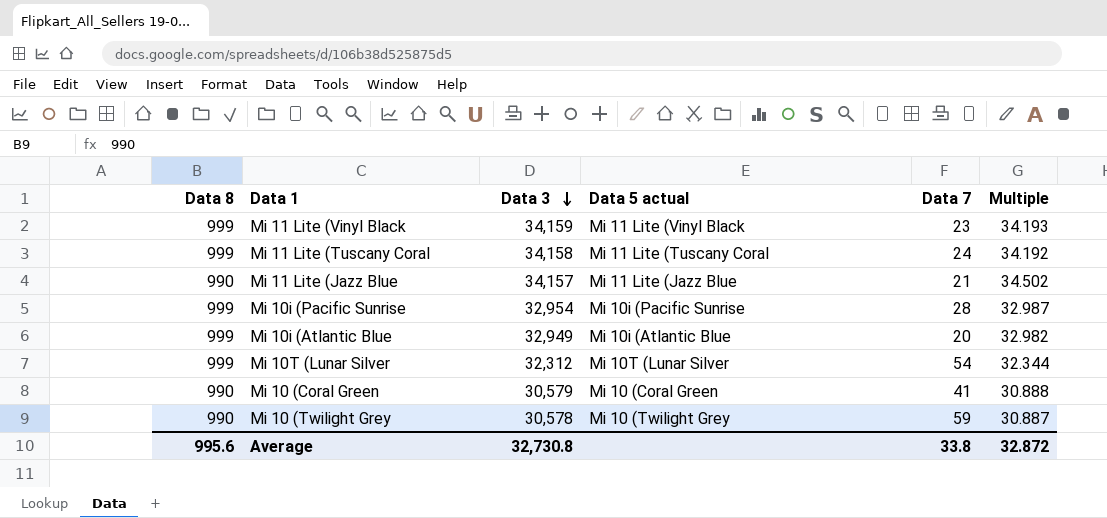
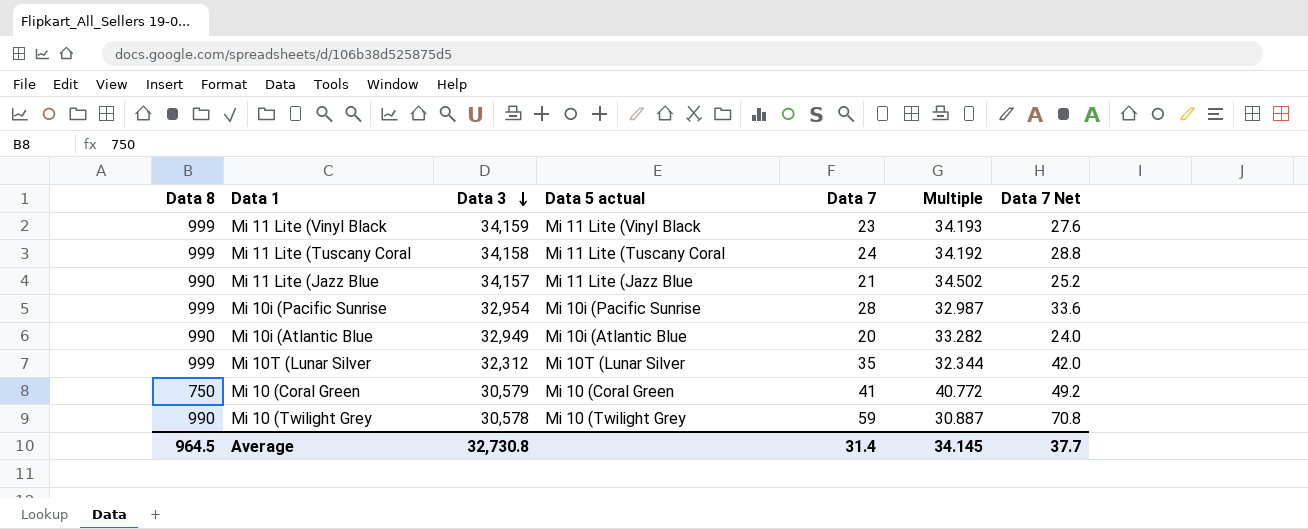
column Data 7 Net | formula: none -> [Data 7] * 1.2
Mi 10i (Atlantic Blue | Data 8: 999 -> 990
Mi 10i (Atlantic Blue | Multiple: 32.982 -> 33.282
Mi 10T (Lunar Silver | Data 7: 54 -> 35
Mi 10 (Coral Green | Data 8: 990 -> 750
Mi 10 (Coral Green | Multiple: 30.888 -> 40.772
Average | Data 8: 995.6 -> 964.5
Average | Data 7: 33.8 -> 31.4
Average | Multiple: 32.872 -> 34.145

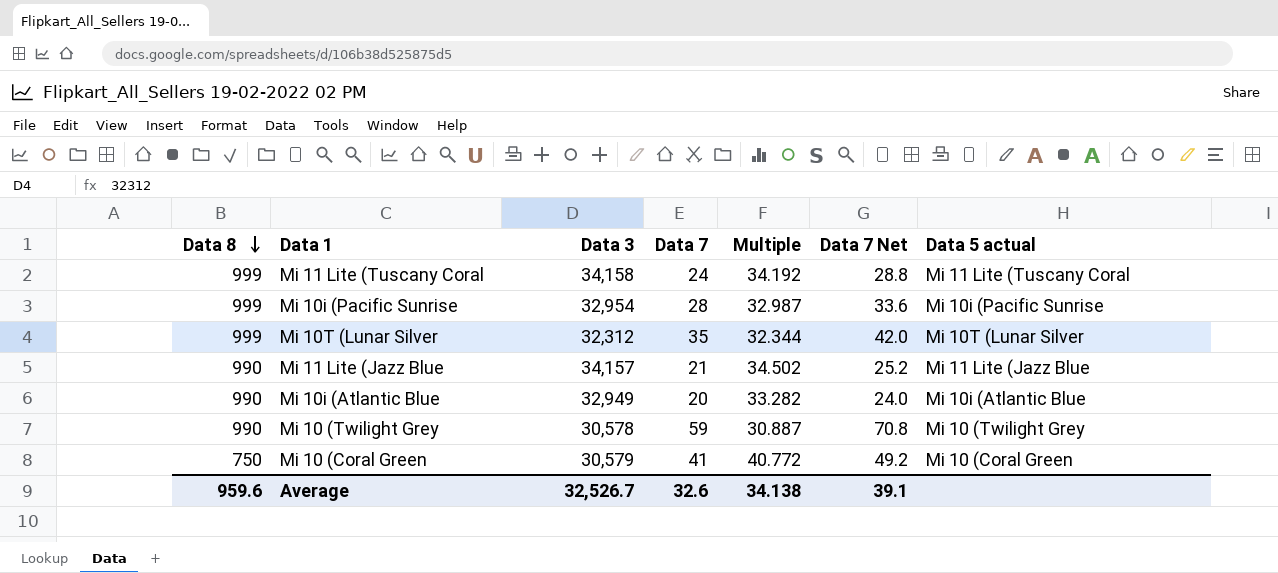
row order: Data 3 descending -> Data 8 descending
column Data 5 actual | position: 4 -> 7
row Mi 11 Lite (Vinyl Black: 999 | 34,159 | Mi 11 Lite (Vinyl Black | 23 | 34.193 | 27.6 -> none
Average | Data 8: 964.5 -> 959.6
Average | Data 3: 32,730.8 -> 32,526.7
Average | Data 7: 31.4 -> 32.6
Average | Multiple: 34.145 -> 34.138
Average | Data 7 Net: 37.7 -> 39.1

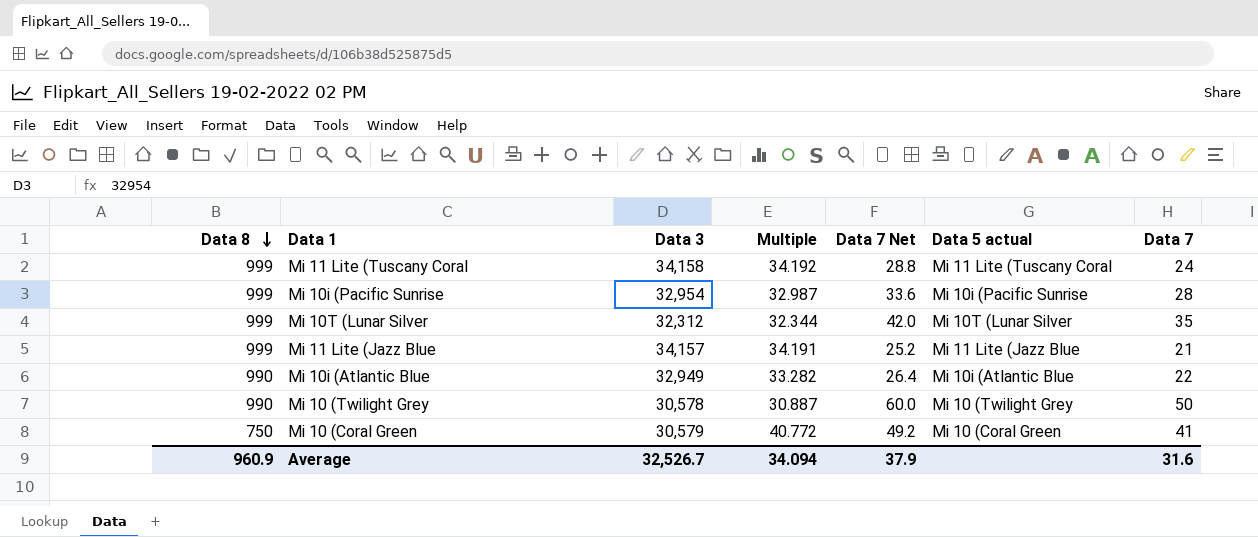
column Data 7 | position: 4 -> 7
Mi 11 Lite (Jazz Blue | Data 8: 990 -> 999
Mi 11 Lite (Jazz Blue | Multiple: 34.502 -> 34.191
Mi 10i (Atlantic Blue | Data 7 Net: 24.0 -> 26.4
Mi 10i (Atlantic Blue | Data 7: 20 -> 22
Mi 10 (Twilight Grey | Data 7 Net: 70.8 -> 60.0
Mi 10 (Twilight Grey | Data 7: 59 -> 50
Average | Data 8: 959.6 -> 960.9
Average | Multiple: 34.138 -> 34.094
Average | Data 7 Net: 39.1 -> 37.9
Average | Data 7: 32.6 -> 31.6

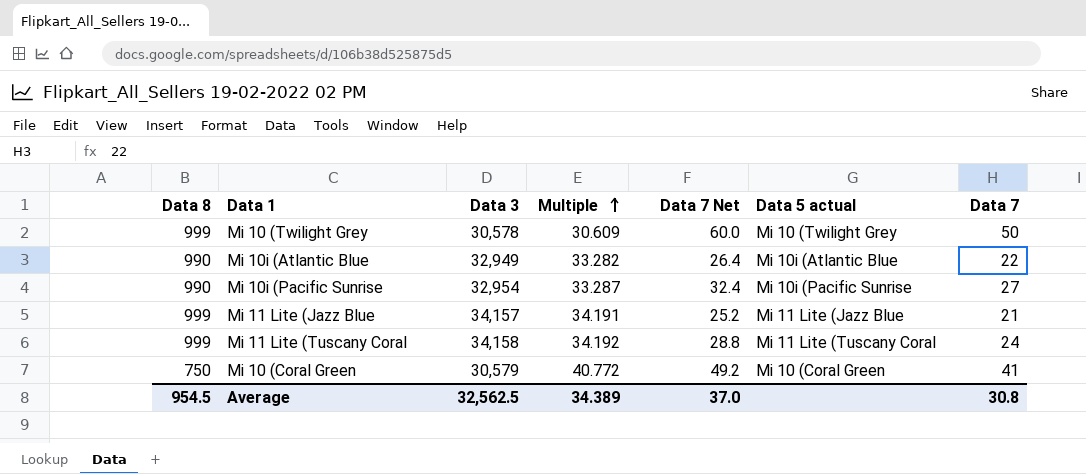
row order: Data 8 descending -> Multiple ascending
row Mi 10T (Lunar Silver: 999 | 32,312 | 32.344 | 42.0 | Mi 10T (Lunar Silver | 35 -> none
Mi 10 (Twilight Grey | Data 8: 990 -> 999
Mi 10 (Twilight Grey | Multiple: 30.887 -> 30.609
Mi 10i (Pacific Sunrise | Data 8: 999 -> 990
Mi 10i (Pacific Sunrise | Multiple: 32.987 -> 33.287
Mi 10i (Pacific Sunrise | Data 7 Net: 33.6 -> 32.4
Mi 10i (Pacific Sunrise | Data 7: 28 -> 27
Average | Data 8: 960.9 -> 954.5
Average | Data 3: 32,526.7 -> 32,562.5
Average | Multiple: 34.094 -> 34.389
Average | Data 7 Net: 37.9 -> 37.0
Average | Data 7: 31.6 -> 30.8

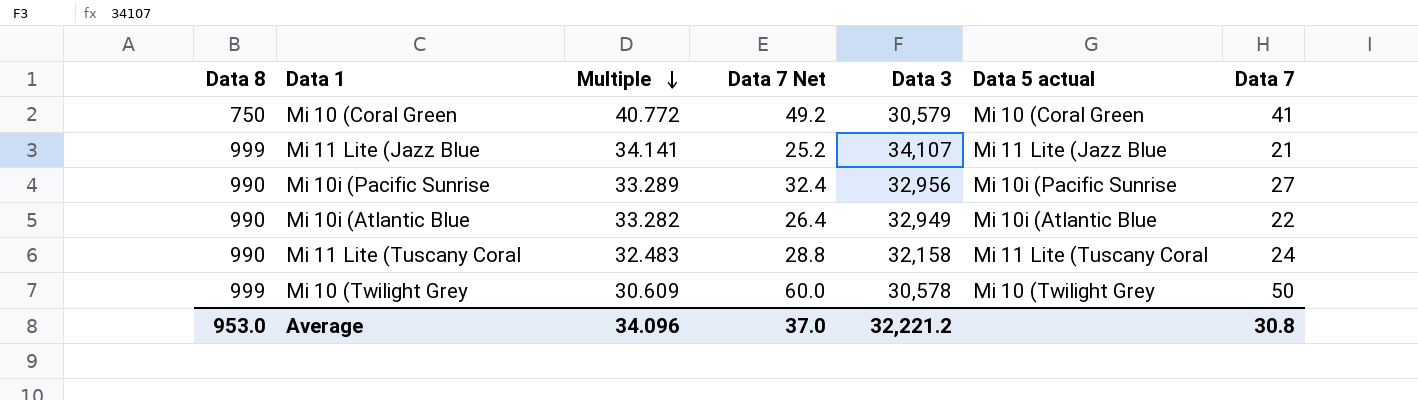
row order: Multiple ascending -> Multiple descending
column Data 3 | position: 3 -> 5
Mi 11 Lite (Jazz Blue | Multiple: 34.191 -> 34.141
Mi 11 Lite (Jazz Blue | Data 3: 34,157 -> 34,107
Mi 10i (Pacific Sunrise | Multiple: 33.287 -> 33.289
Mi 10i (Pacific Sunrise | Data 3: 32,954 -> 32,956
Mi 11 Lite (Tuscany Coral | Data 8: 999 -> 990
Mi 11 Lite (Tuscany Coral | Multiple: 34.192 -> 32.483
Mi 11 Lite (Tuscany Coral | Data 3: 34,158 -> 32,158
Average | Data 8: 954.5 -> 953.0
Average | Multiple: 34.389 -> 34.096
Average | Data 3: 32,562.5 -> 32,221.2

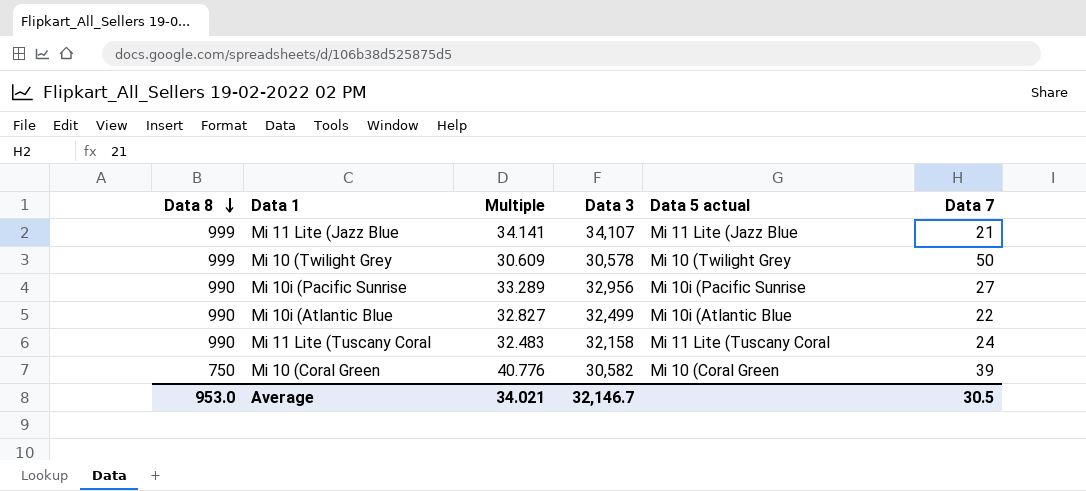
row order: Multiple descending -> Data 8 descending
column Data 7 Net | formula: [Data 7] * 1.2 -> none
Mi 10i (Atlantic Blue | Multiple: 33.282 -> 32.827
Mi 10i (Atlantic Blue | Data 3: 32,949 -> 32,499
Mi 10 (Coral Green | Multiple: 40.772 -> 40.776
Mi 10 (Coral Green | Data 3: 30,579 -> 30,582
Mi 10 (Coral Green | Data 7: 41 -> 39
Average | Multiple: 34.096 -> 34.021
Average | Data 3: 32,221.2 -> 32,146.7
Average | Data 7: 30.8 -> 30.5

